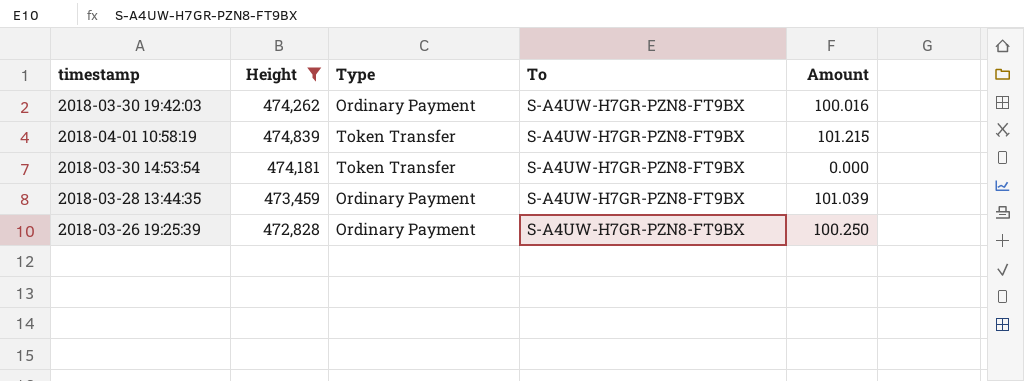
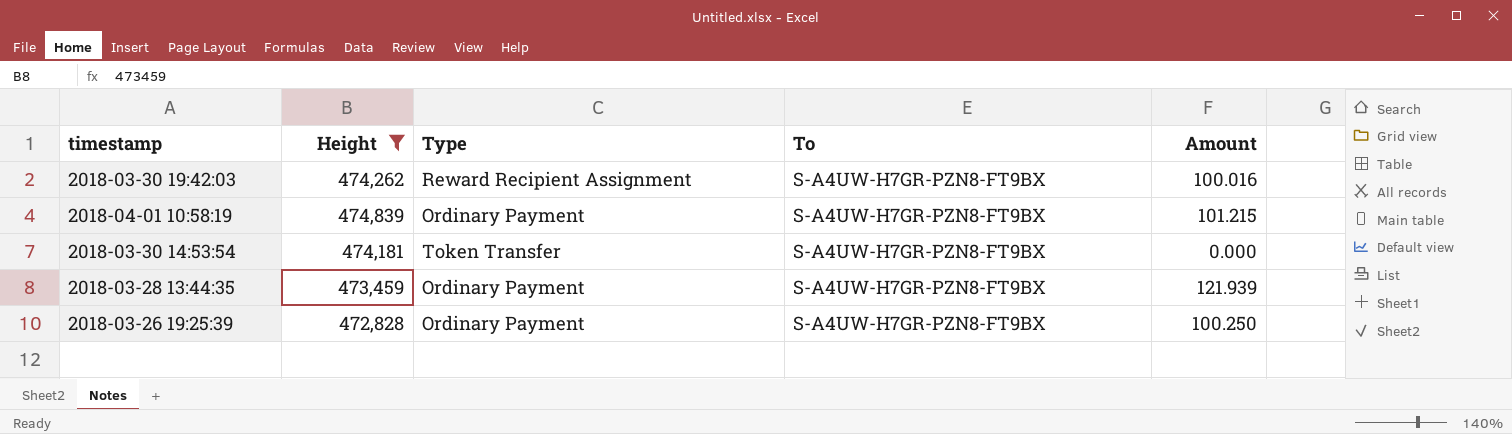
2018-03-30 19:42:03 | Type: Ordinary Payment -> Reward Recipient Assignment
2018-04-01 10:58:19 | Type: Token Transfer -> Ordinary Payment
2018-03-28 13:44:35 | Amount: 101.039 -> 121.939

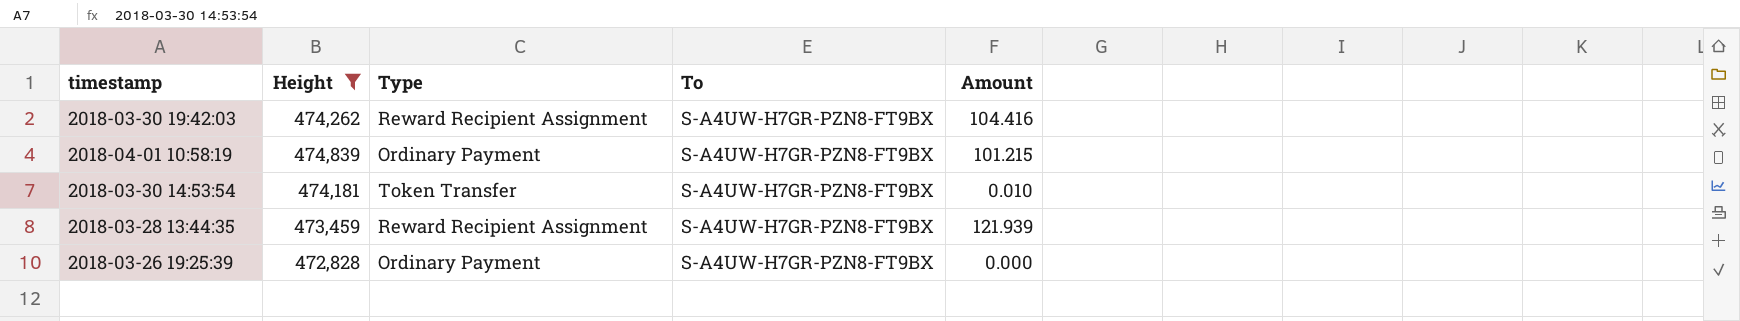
2018-03-30 19:42:03 | Amount: 100.016 -> 104.416
2018-03-30 14:53:54 | Amount: 0.000 -> 0.010
2018-03-28 13:44:35 | Type: Ordinary Payment -> Reward Recipient Assignment
2018-03-26 19:25:39 | Amount: 100.250 -> 0.000

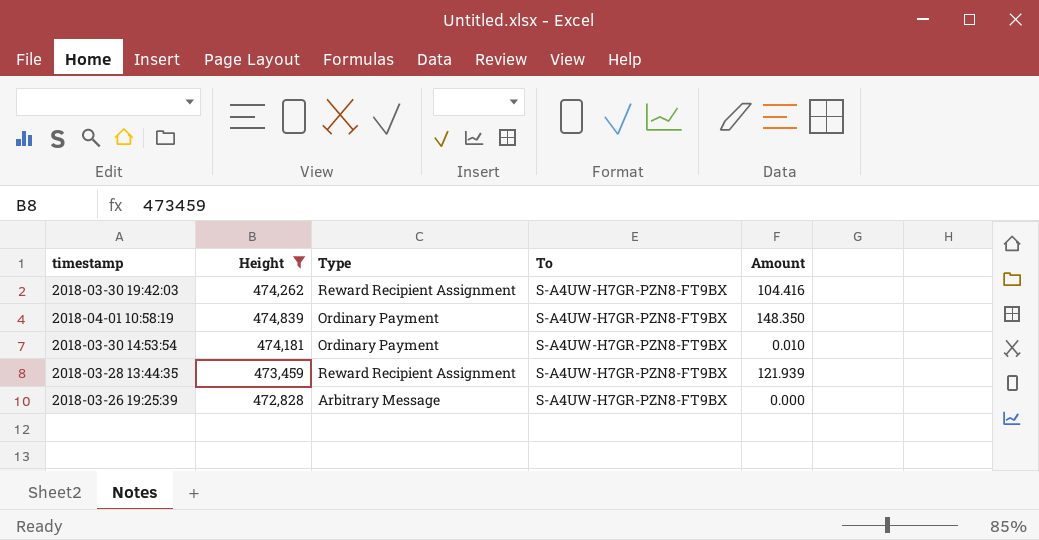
2018-04-01 10:58:19 | Amount: 101.215 -> 148.350
2018-03-30 14:53:54 | Type: Token Transfer -> Ordinary Payment
2018-03-26 19:25:39 | Type: Ordinary Payment -> Arbitrary Message

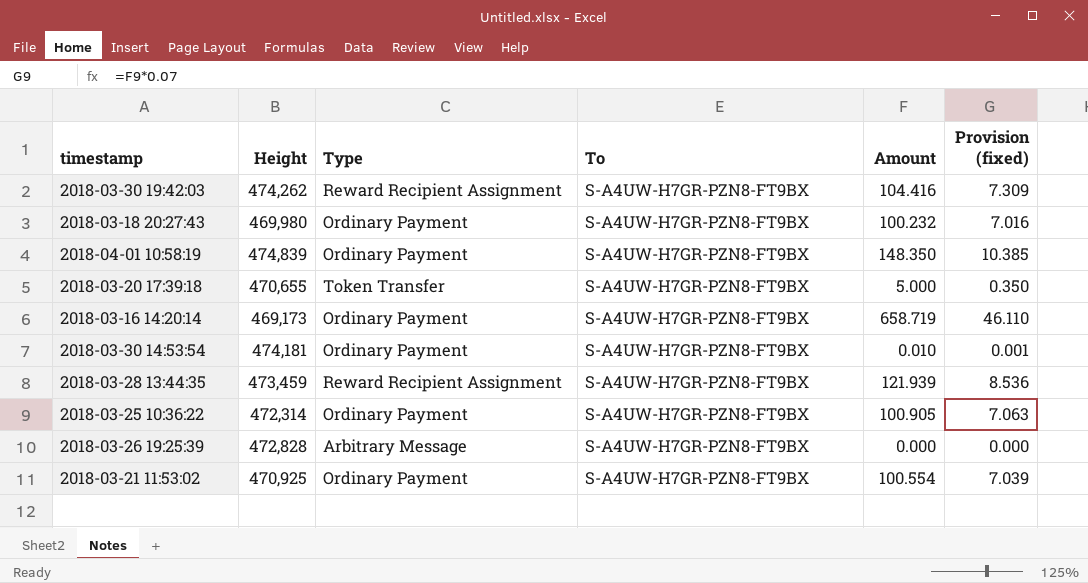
filter: Height >= 472,828 -> none
column Provision (fixed) | formula: none -> [Amount] * 0.07

